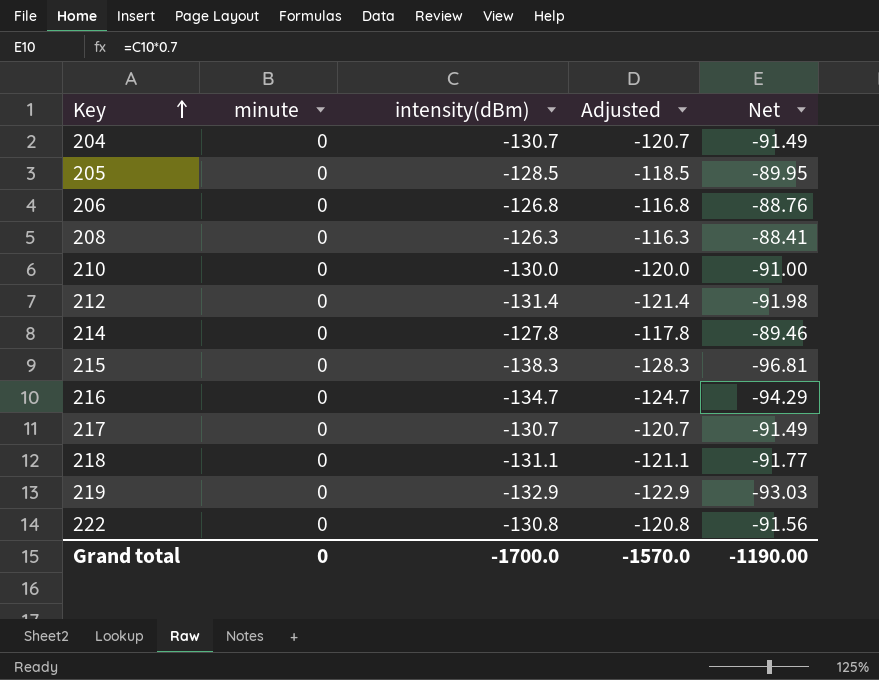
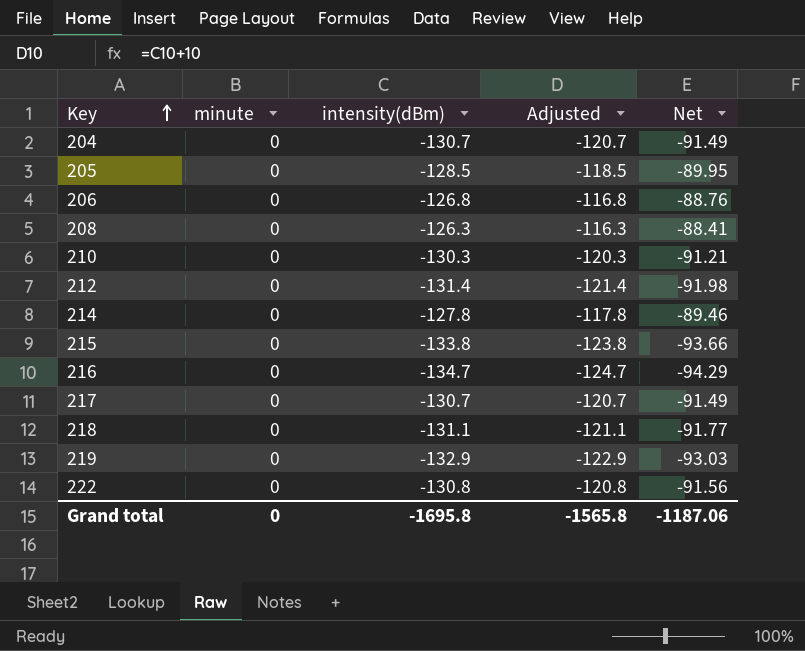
210 | intensity(dBm): -130.0 -> -130.3
210 | Adjusted: -120.0 -> -120.3
210 | Net: -91.00 -> -91.21
215 | intensity(dBm): -138.3 -> -133.8
215 | Adjusted: -128.3 -> -123.8
215 | Net: -96.81 -> -93.66
Grand total | intensity(dBm): -1700.0 -> -1695.8
Grand total | Adjusted: -1570.0 -> -1565.8
Grand total | Net: -1190.00 -> -1187.06

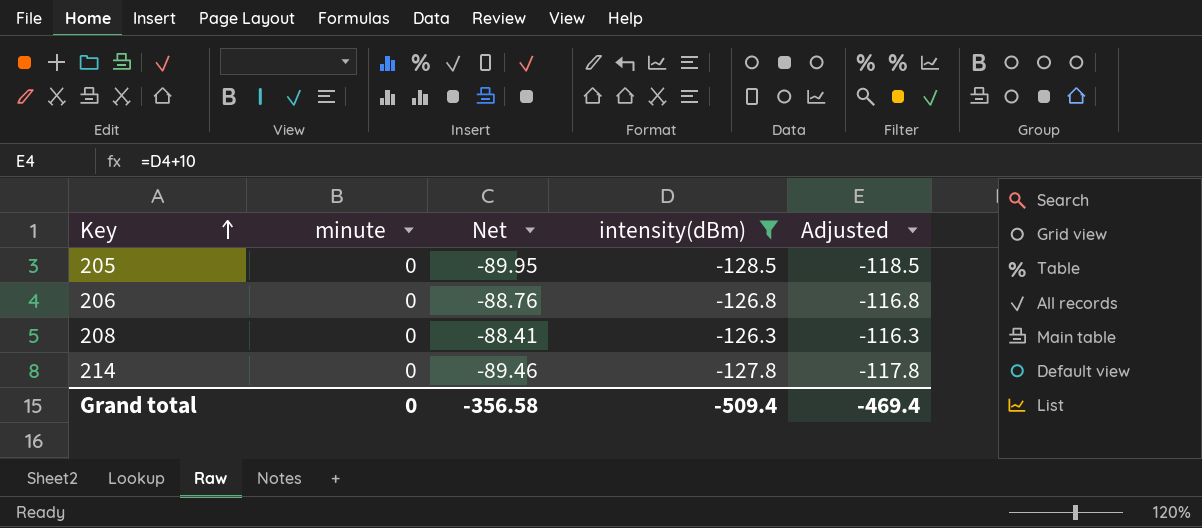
filter: none -> intensity(dBm) >= -128.5
column Net | position: 5 -> 3
Grand total | Net: -1187.06 -> -356.58
Grand total | intensity(dBm): -1695.8 -> -509.4
Grand total | Adjusted: -1565.8 -> -469.4

